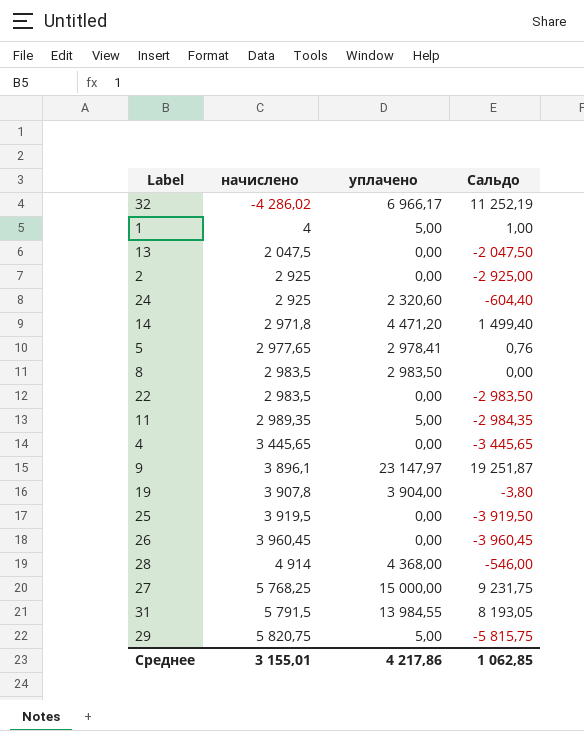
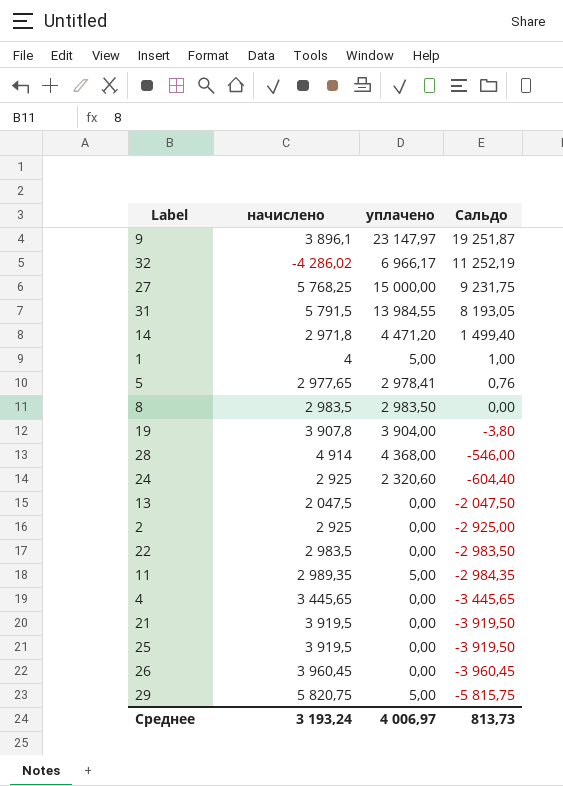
row order: начислено ascending -> Сальдо descending
row 21: none -> 3 919,5 | 0,00 | -3 919,50
Среднее | начислено: 3 155,01 -> 3 193,24
Среднее | уплачено: 4 217,86 -> 4 006,97
Среднее | Сальдо: 1 062,85 -> 813,73

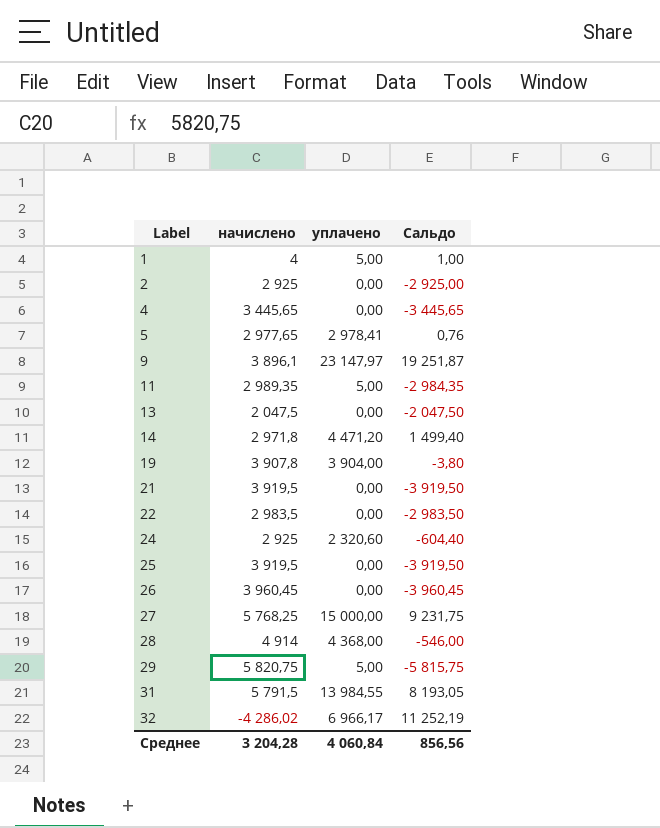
row order: Сальдо descending -> Label ascending
row 8: 2 983,5 | 2 983,50 | 0,00 -> none
Среднее | начислено: 3 193,24 -> 3 204,28
Среднее | уплачено: 4 006,97 -> 4 060,84
Среднее | Сальдо: 813,73 -> 856,56

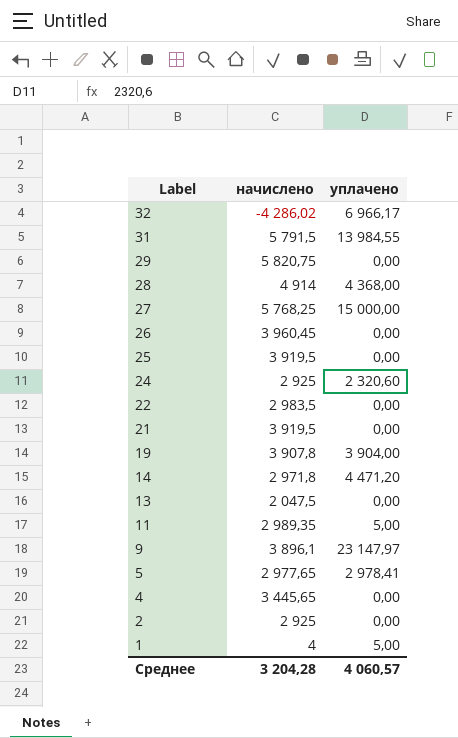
row order: Label ascending -> Label descending
column Сальдо | formula: [уплачено] - [начислено] -> none
29 | уплачено: 5,00 -> 0,00
Среднее | уплачено: 4 060,84 -> 4 060,57

